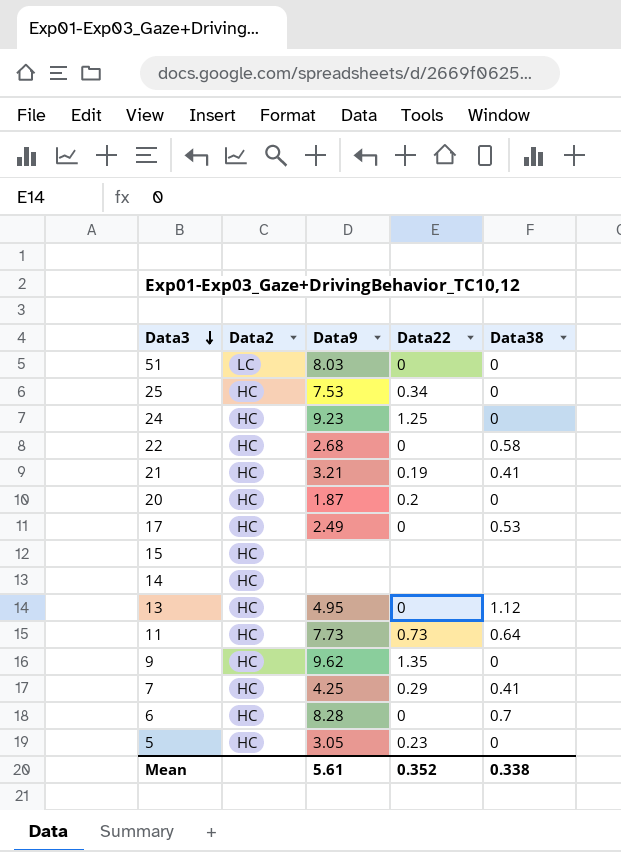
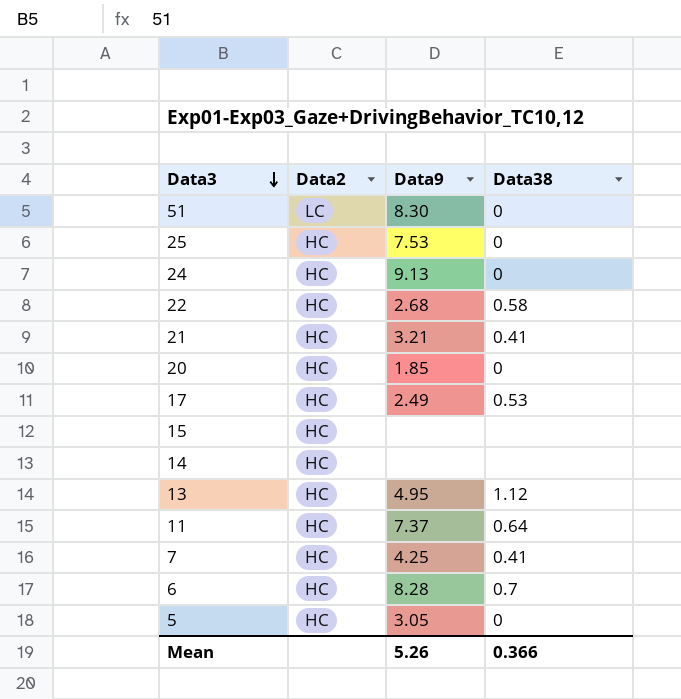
column Data22 | position: 4 -> none
row 9: HC | 9.62 | 1.35 | 0 -> none
51 | Data9: 8.03 -> 8.30
24 | Data9: 9.23 -> 9.13
20 | Data9: 1.87 -> 1.85
11 | Data9: 7.73 -> 7.37
Mean | Data9: 5.61 -> 5.26
Mean | Data38: 0.338 -> 0.366

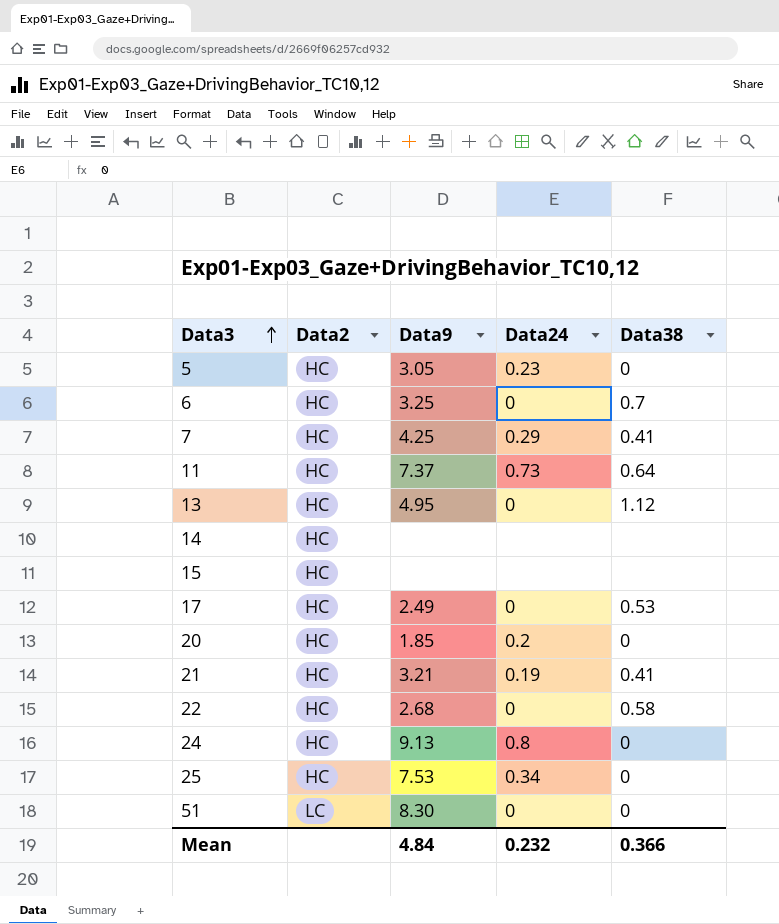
row order: Data3 descending -> Data3 ascending
column Data24 | position: none -> 4
6 | Data9: 8.28 -> 3.25
Mean | Data9: 5.26 -> 4.84

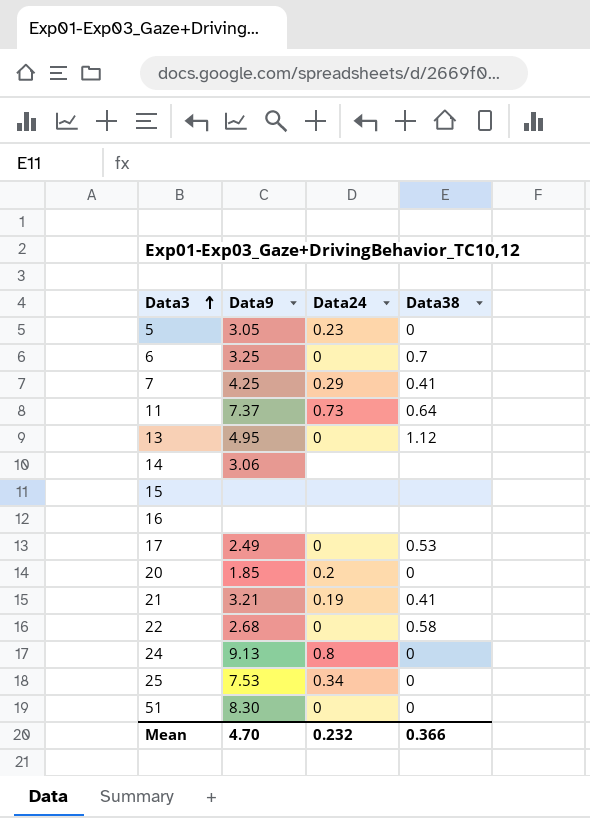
column Data2 | position: 2 -> none
14 | Data9: none -> 3.06
row 16: none -> none | none | none
Mean | Data9: 4.84 -> 4.70

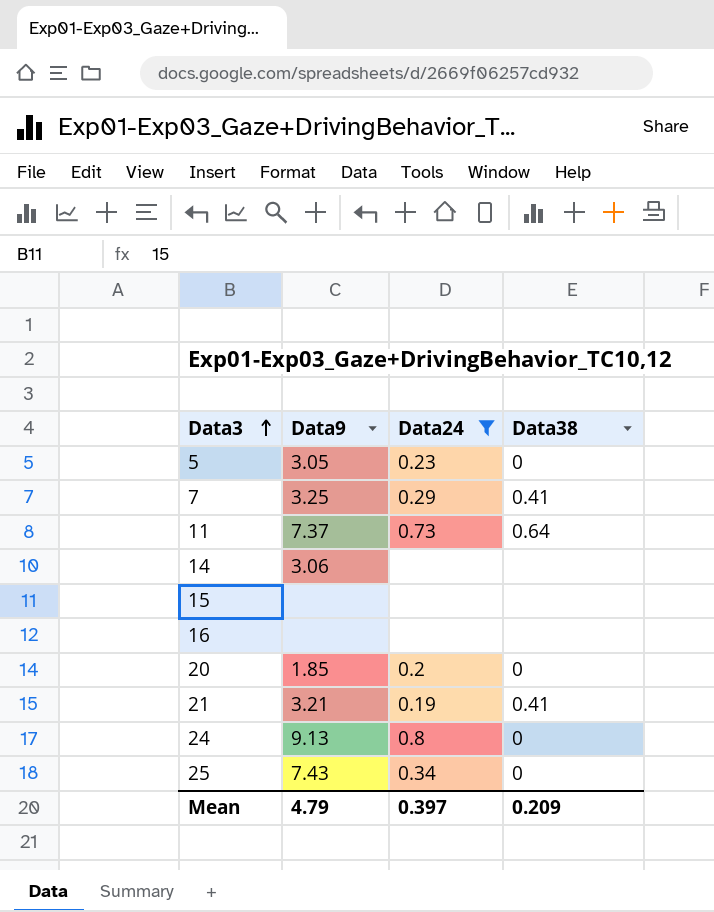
filter: none -> Data24 != 0
7 | Data9: 4.25 -> 3.25
25 | Data9: 7.53 -> 7.43
Mean | Data9: 4.70 -> 4.79
Mean | Data24: 0.232 -> 0.397
Mean | Data38: 0.366 -> 0.209

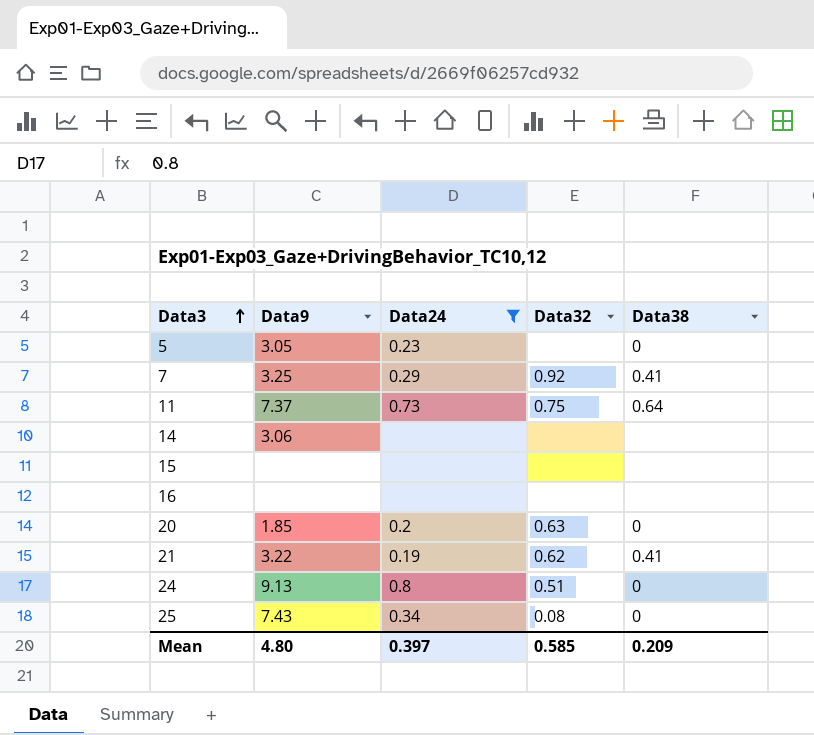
column Data32 | position: none -> 4
21 | Data9: 3.21 -> 3.22
Mean | Data9: 4.79 -> 4.80

